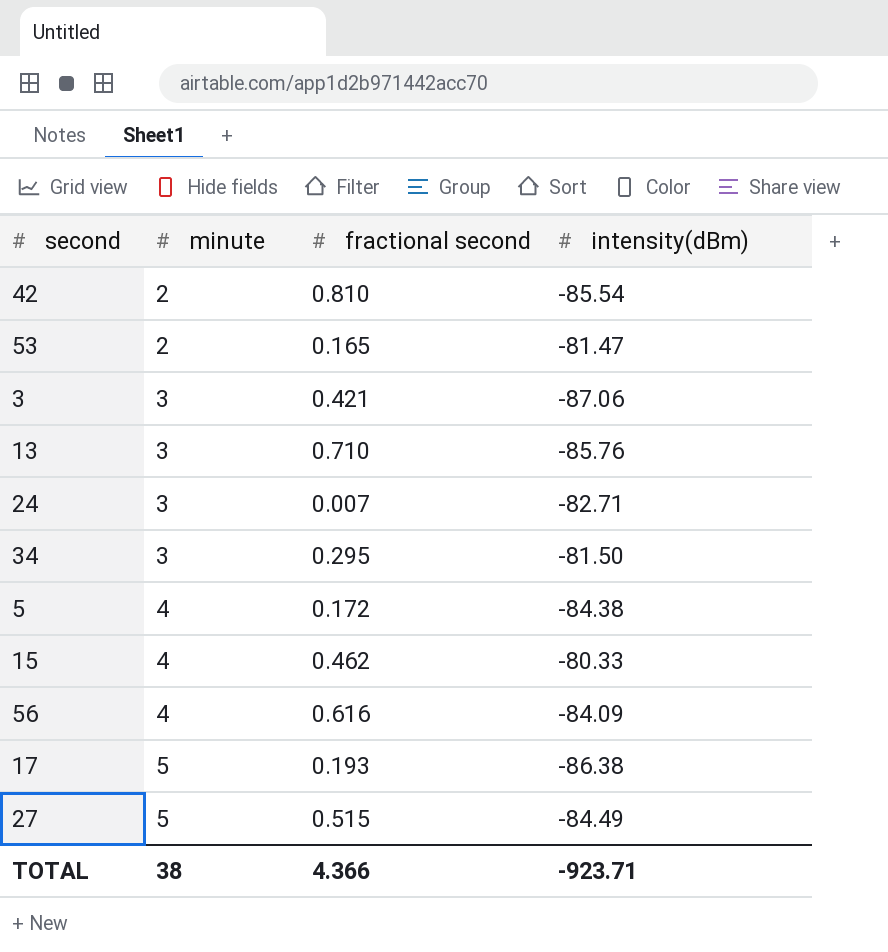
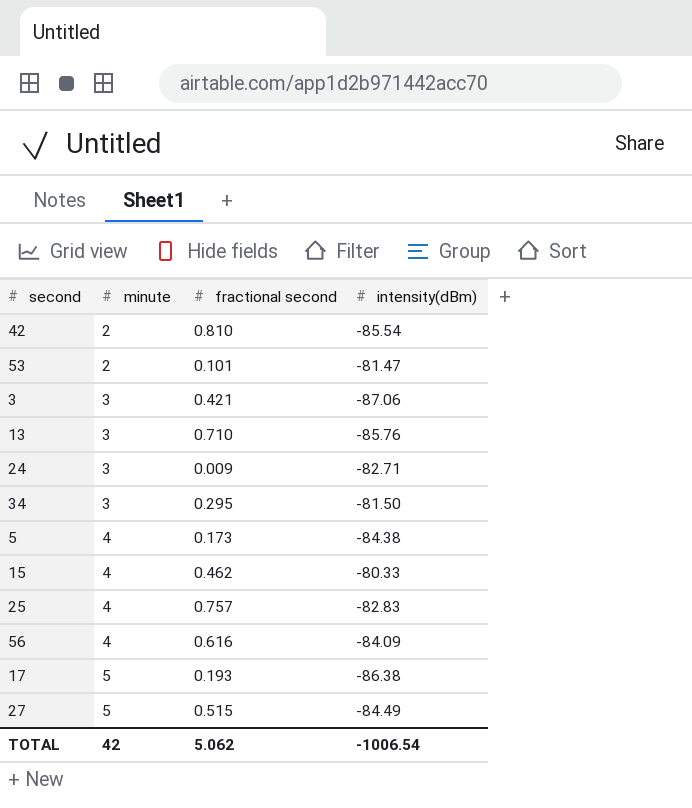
53 | fractional second: 0.165 -> 0.101
24 | fractional second: 0.007 -> 0.009
5 | fractional second: 0.172 -> 0.173
row 25: none -> 4 | 0.757 | -82.83
TOTAL | minute: 38 -> 42
TOTAL | fractional second: 4.366 -> 5.062
TOTAL | intensity(dBm): -923.71 -> -1006.54

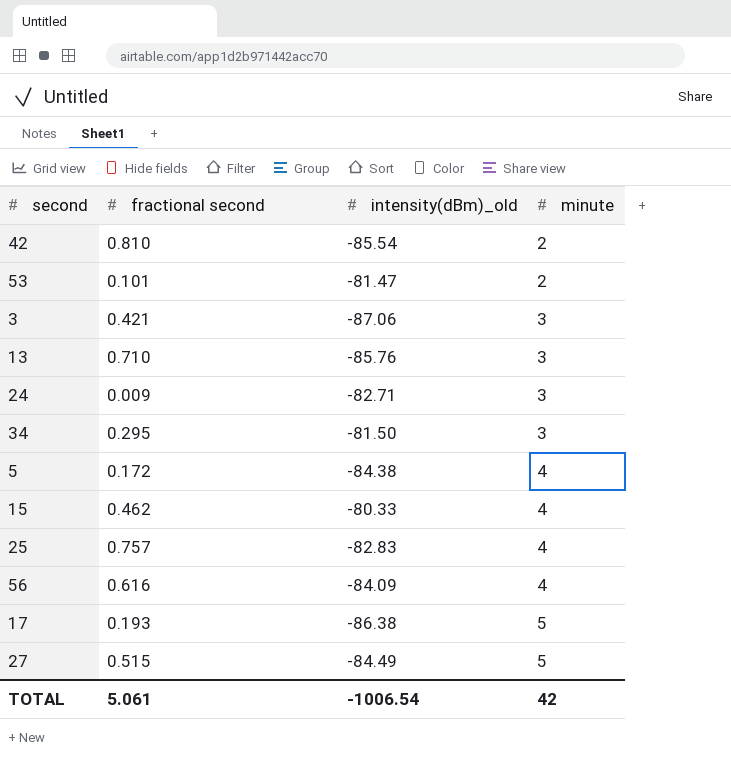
column name: intensity(dBm) -> intensity(dBm)_old
column minute | position: 2 -> 4
5 | fractional second: 0.173 -> 0.172
TOTAL | fractional second: 5.062 -> 5.061

